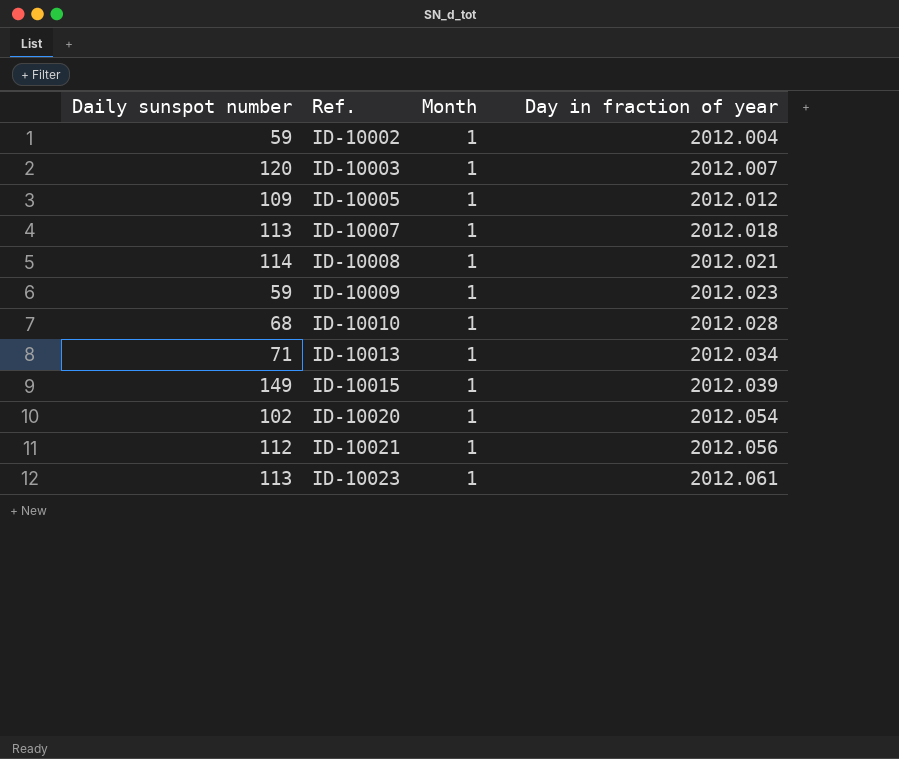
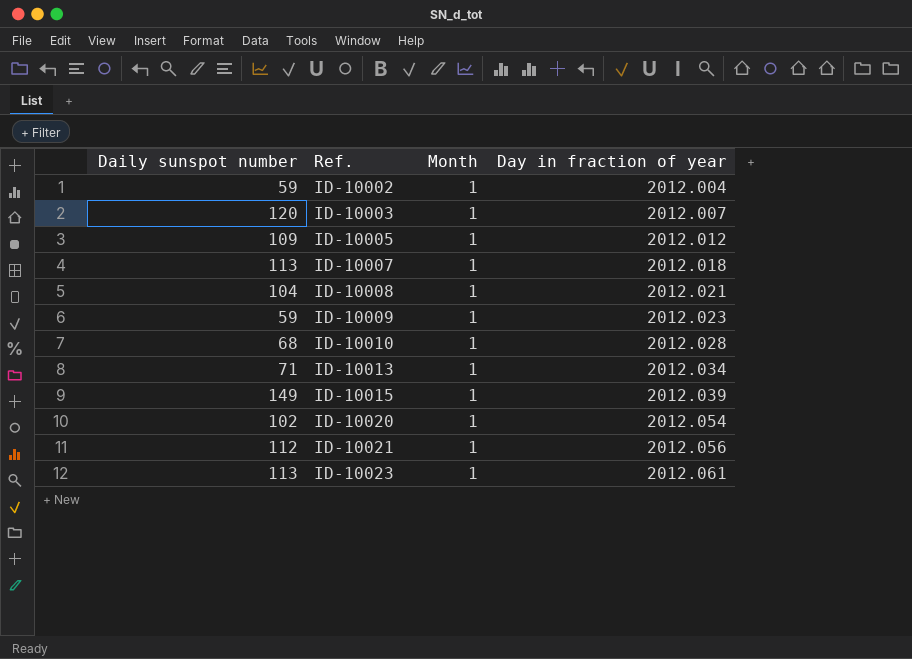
ID-10008 | Daily sunspot number: 114 -> 104

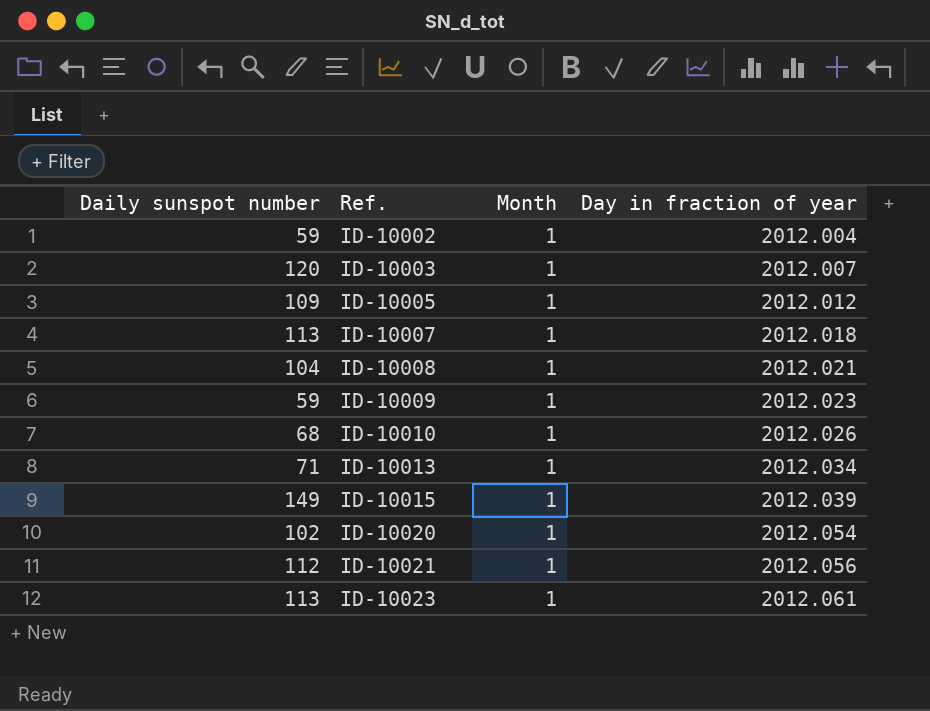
ID-10010 | Day in fraction of year: 2012.028 -> 2012.026

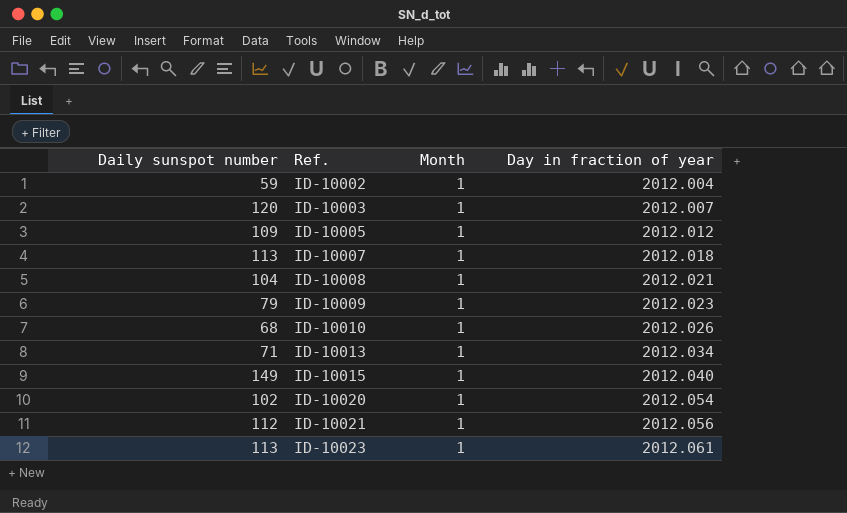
ID-10009 | Daily sunspot number: 59 -> 79
ID-10015 | Day in fraction of year: 2012.039 -> 2012.040

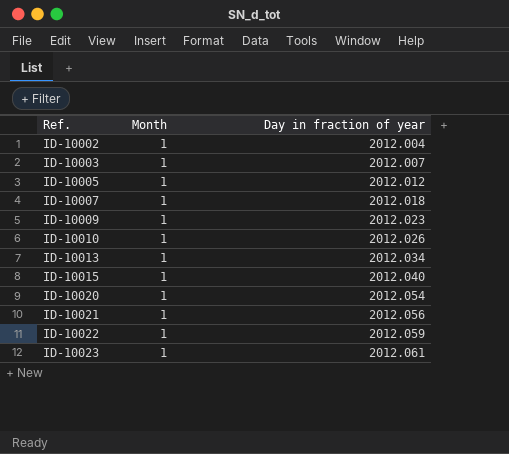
column Daily sunspot number | position: 1 -> none
row ID-10008: 104 | 1 | 2012.021 -> none
row ID-10022: none -> 1 | 2012.059

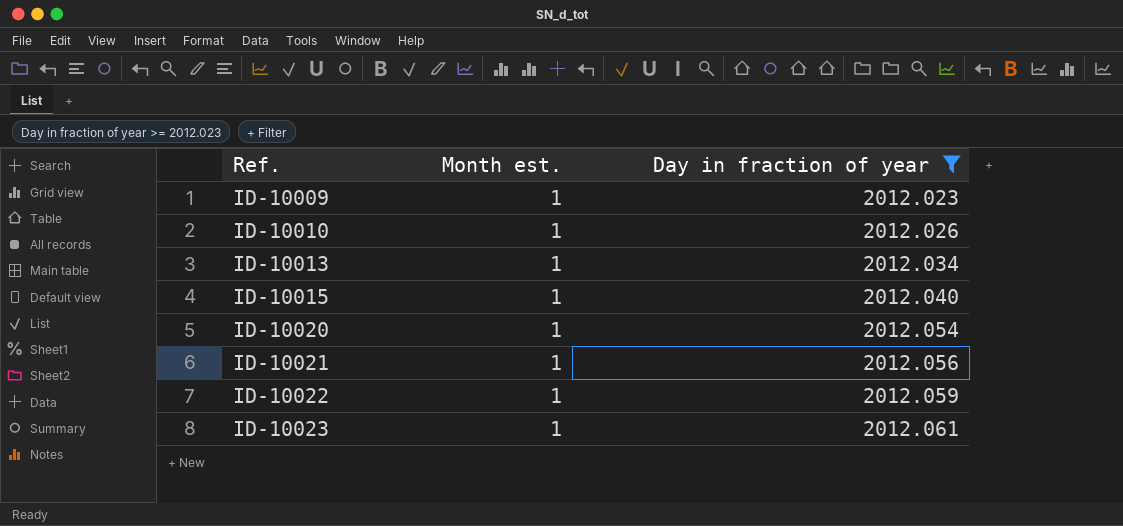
filter: none -> Day in fraction of year >= 2012.023
column name: Month -> Month est.

